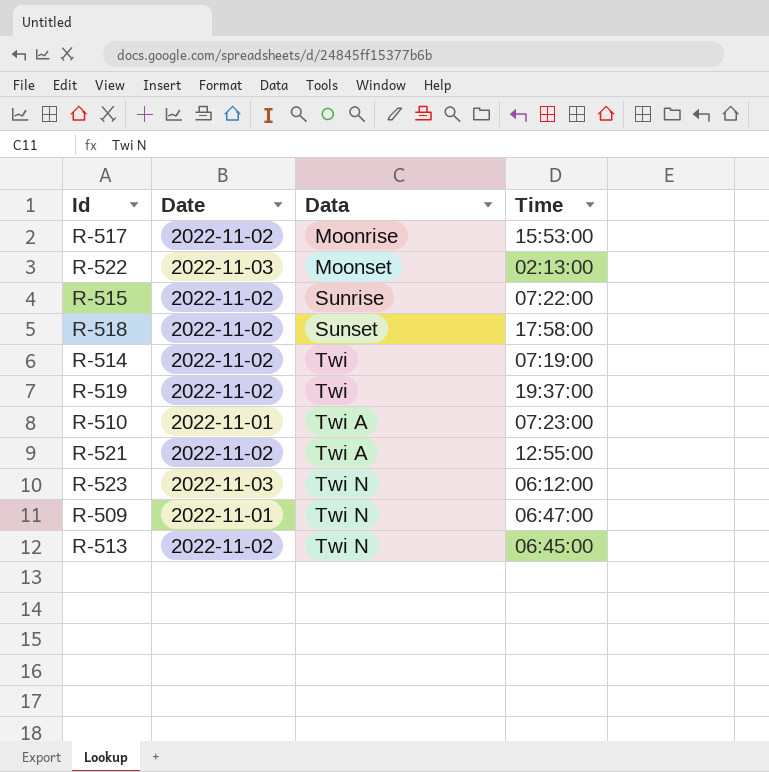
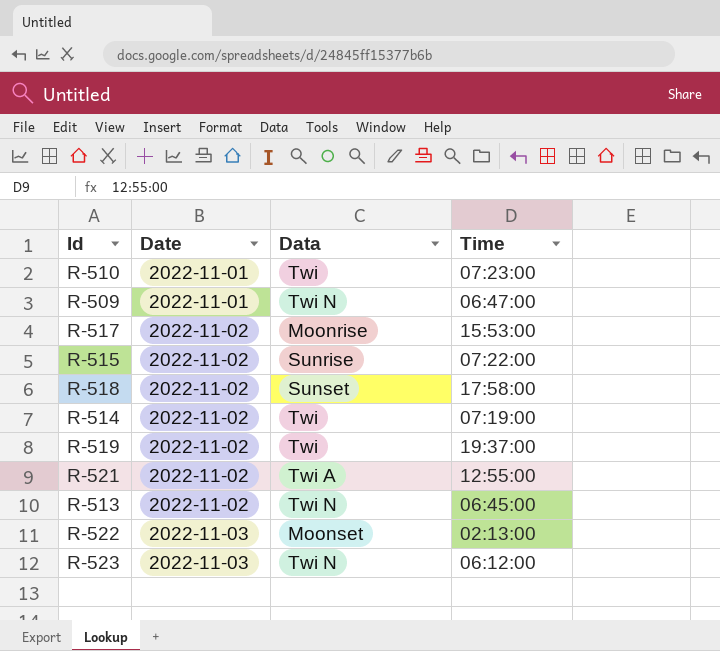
row order: Data ascending -> Date ascending
R-510 | Data: Twi A -> Twi

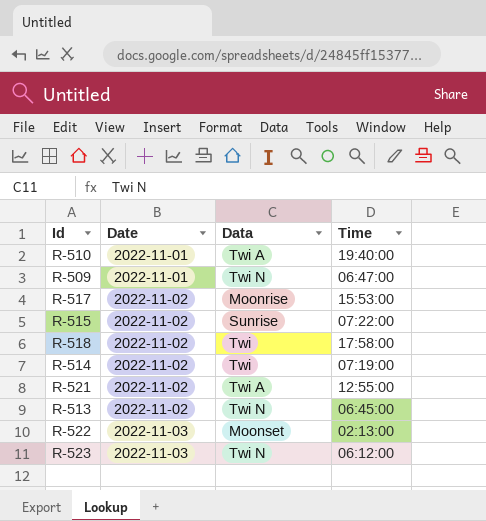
row R-519: 2022-11-02 | Twi | 19:37:00 -> none
R-510 | Data: Twi -> Twi A
R-510 | Time: 07:23:00 -> 19:40:00
R-518 | Data: Sunset -> Twi

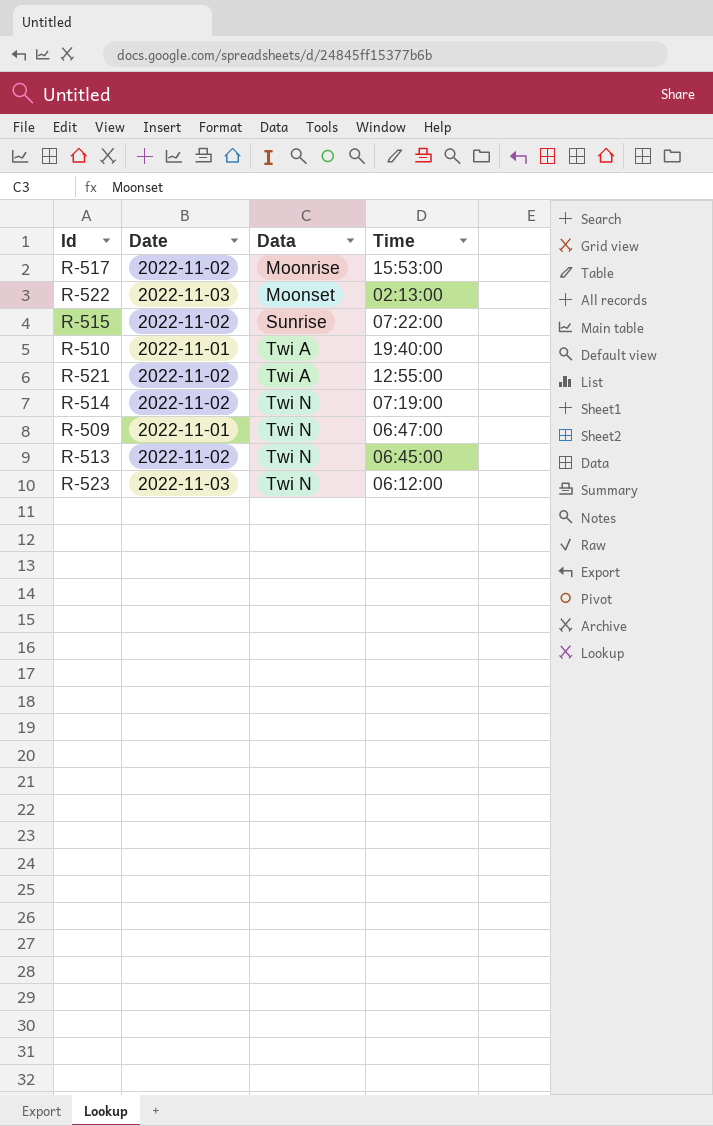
row order: Date ascending -> Data ascending
row R-518: 2022-11-02 | Twi | 17:58:00 -> none
R-514 | Data: Twi -> Twi N

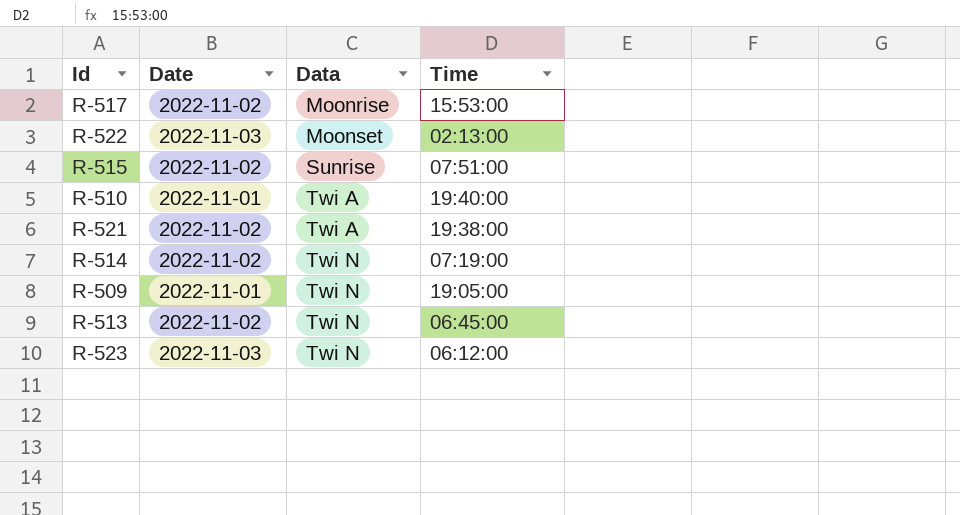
R-515 | Time: 07:22:00 -> 07:51:00
R-521 | Time: 12:55:00 -> 19:38:00
R-509 | Time: 06:47:00 -> 19:05:00

